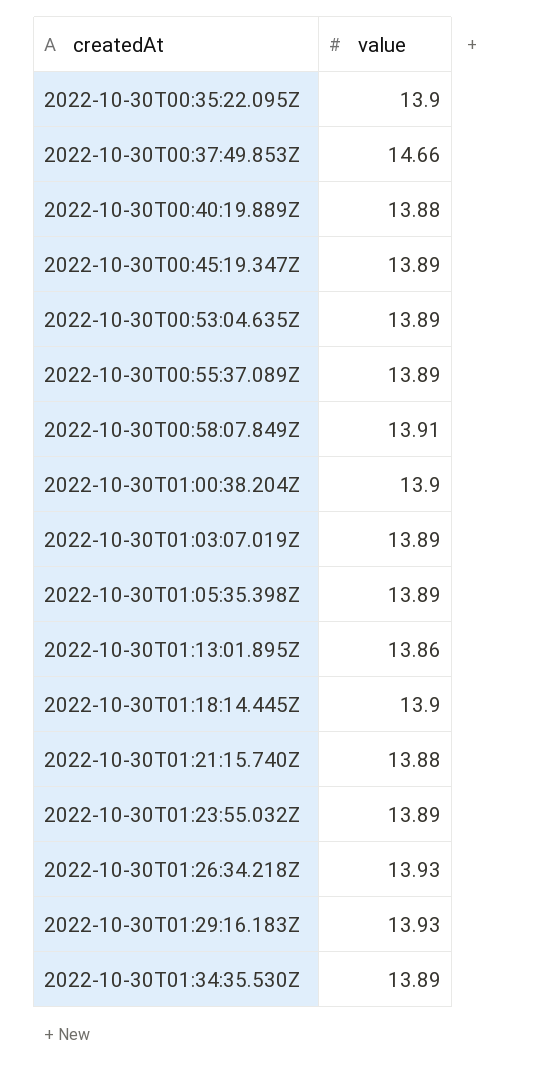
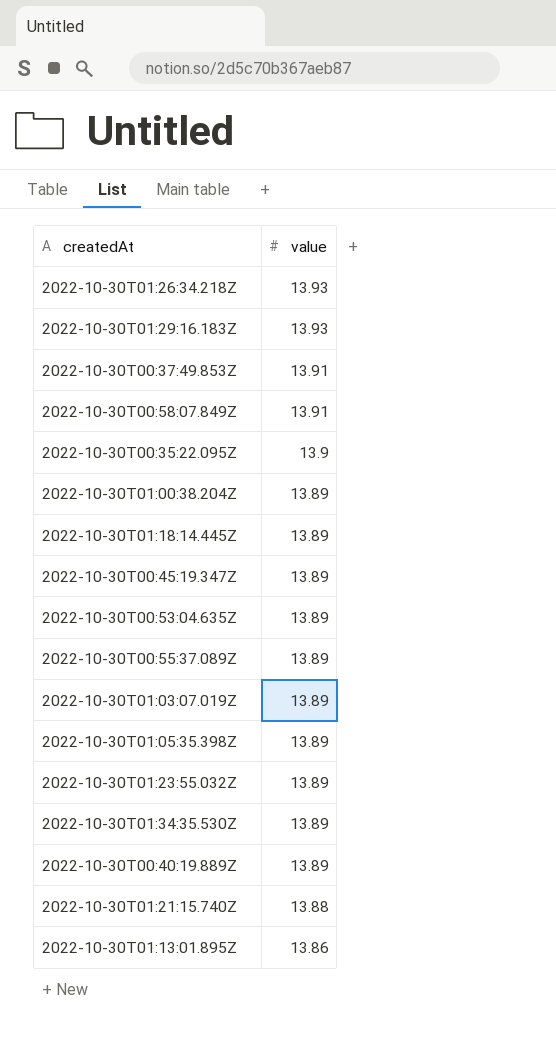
row order: createdAt ascending -> value descending
2022-10-30T00:37:49.853Z | value: 14.66 -> 13.91
2022-10-30T01:00:38.204Z | value: 13.9 -> 13.89
2022-10-30T01:18:14.445Z | value: 13.9 -> 13.89
2022-10-30T00:40:19.889Z | value: 13.88 -> 13.89

